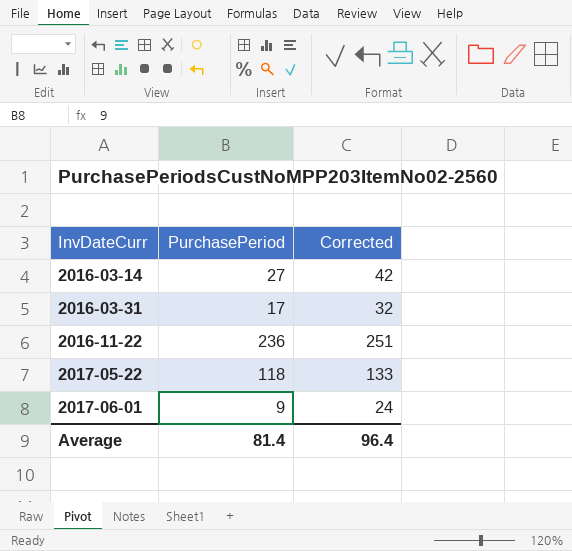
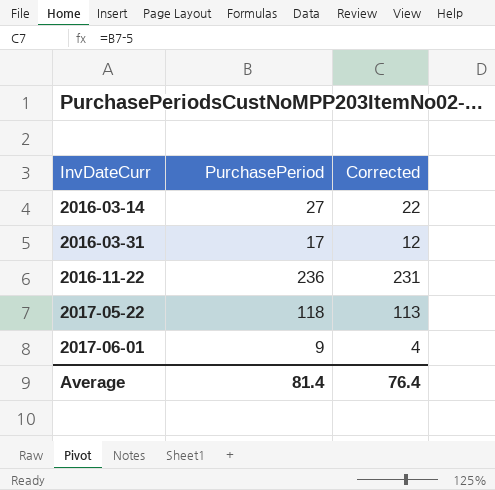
column Corrected | formula: [PurchasePeriod] + 15 -> [PurchasePeriod] - 5
Average | Corrected: 96.4 -> 76.4

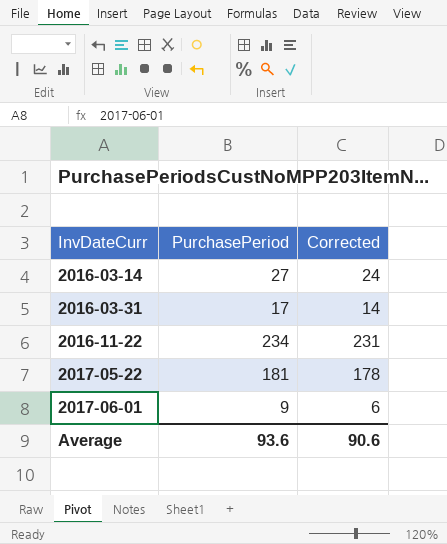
column Corrected | formula: [PurchasePeriod] - 5 -> [PurchasePeriod] - 3
2016-11-22 | PurchasePeriod: 236 -> 234
2017-05-22 | PurchasePeriod: 118 -> 181
Average | PurchasePeriod: 81.4 -> 93.6
Average | Corrected: 76.4 -> 90.6

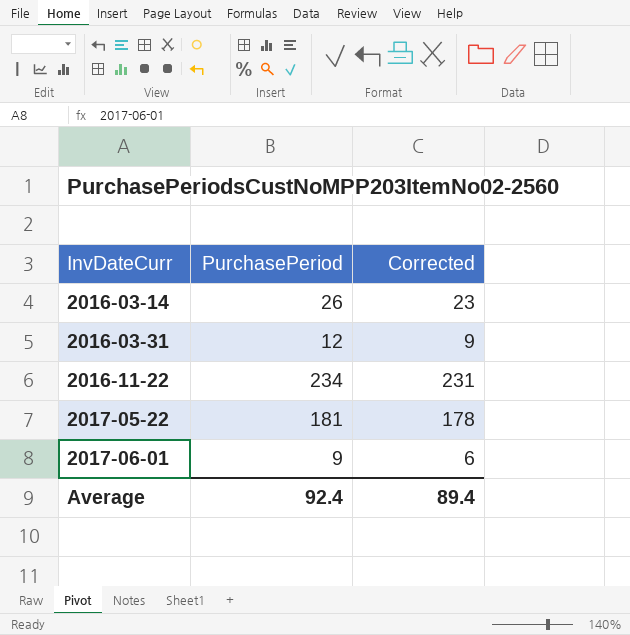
2016-03-14 | PurchasePeriod: 27 -> 26
2016-03-14 | Corrected: 24 -> 23
2016-03-31 | PurchasePeriod: 17 -> 12
2016-03-31 | Corrected: 14 -> 9
Average | PurchasePeriod: 93.6 -> 92.4
Average | Corrected: 90.6 -> 89.4

